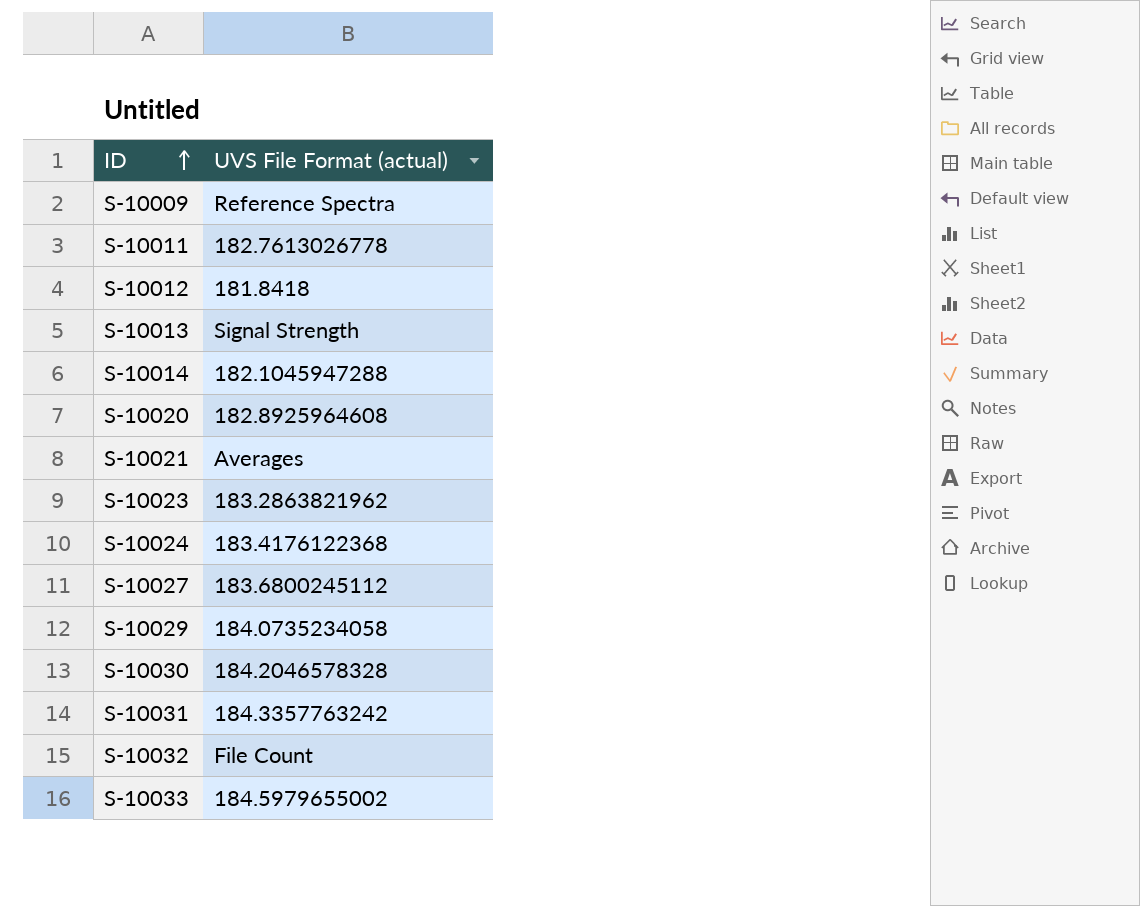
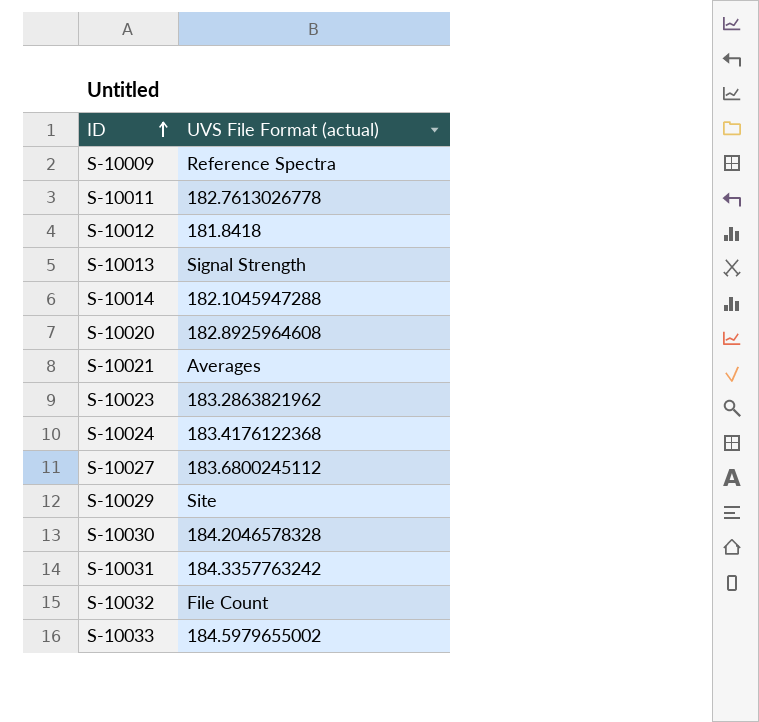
S-10029 | UVS File Format (actual): 184.0735234058 -> Site

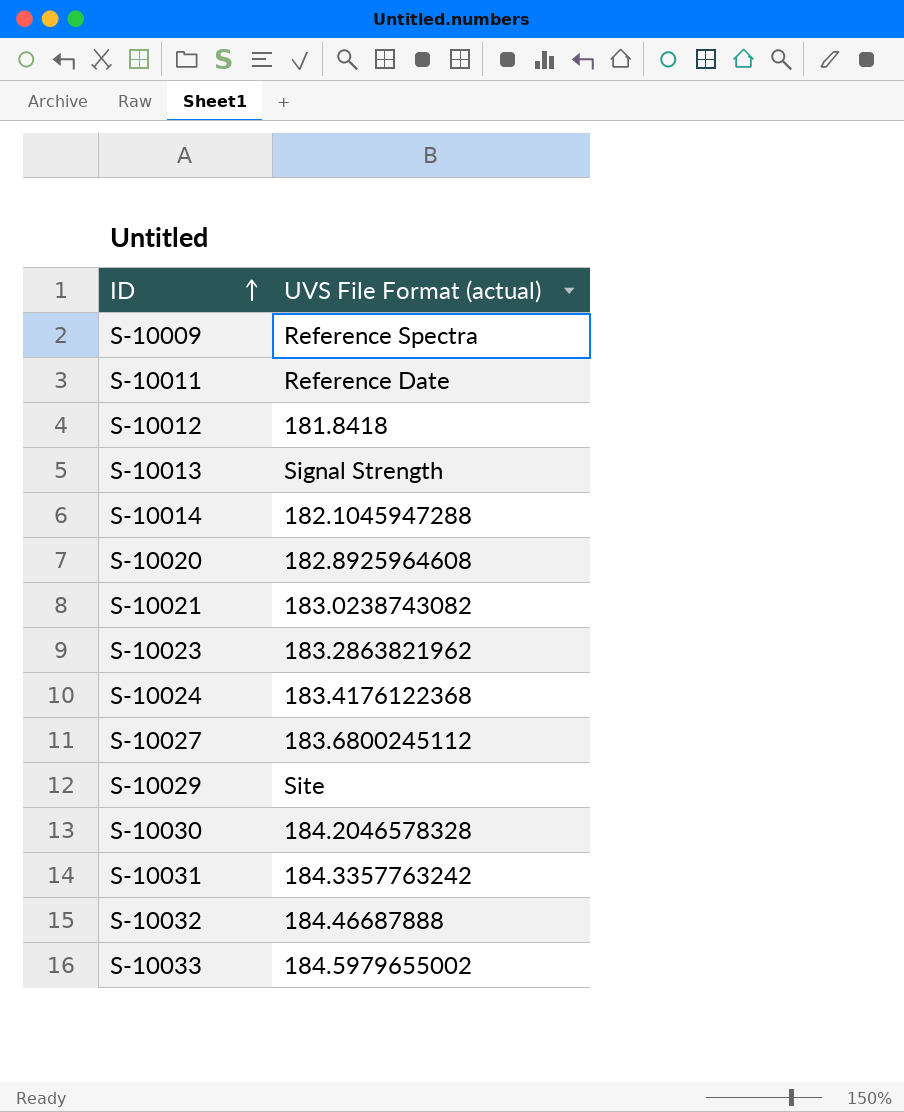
S-10011 | UVS File Format (actual): 182.7613026778 -> Reference Date
S-10021 | UVS File Format (actual): Averages -> 183.0238743082
S-10032 | UVS File Format (actual): File Count -> 184.46687888

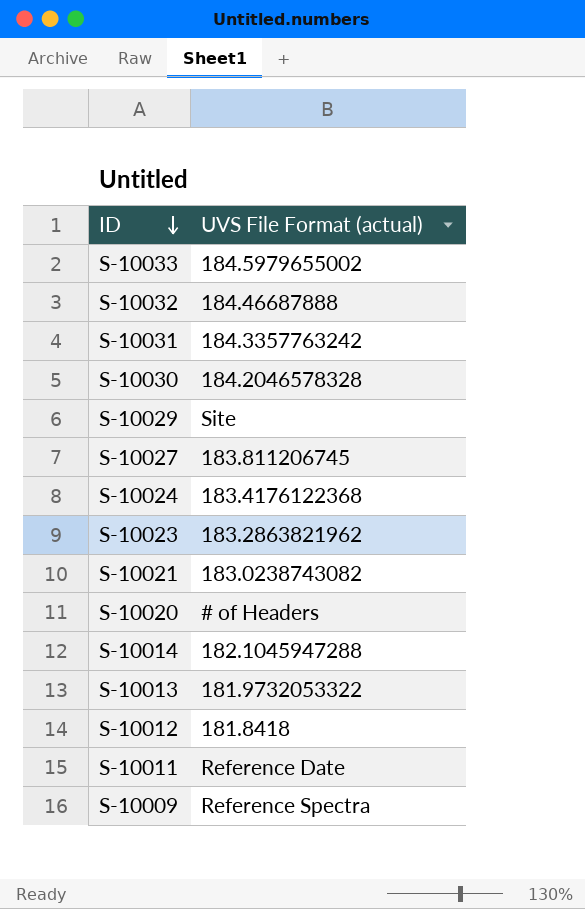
row order: ID ascending -> ID descending
S-10027 | UVS File Format (actual): 183.6800245112 -> 183.811206745
S-10020 | UVS File Format (actual): 182.8925964608 -> # of Headers
S-10013 | UVS File Format (actual): Signal Strength -> 181.9732053322

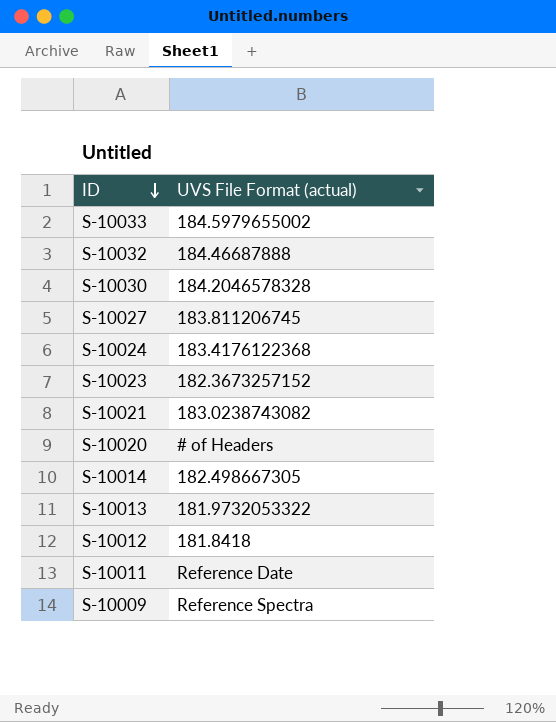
row S-10031: 184.3357763242 -> none
row S-10029: Site -> none
S-10023 | UVS File Format (actual): 183.2863821962 -> 182.3673257152
S-10014 | UVS File Format (actual): 182.1045947288 -> 182.498667305

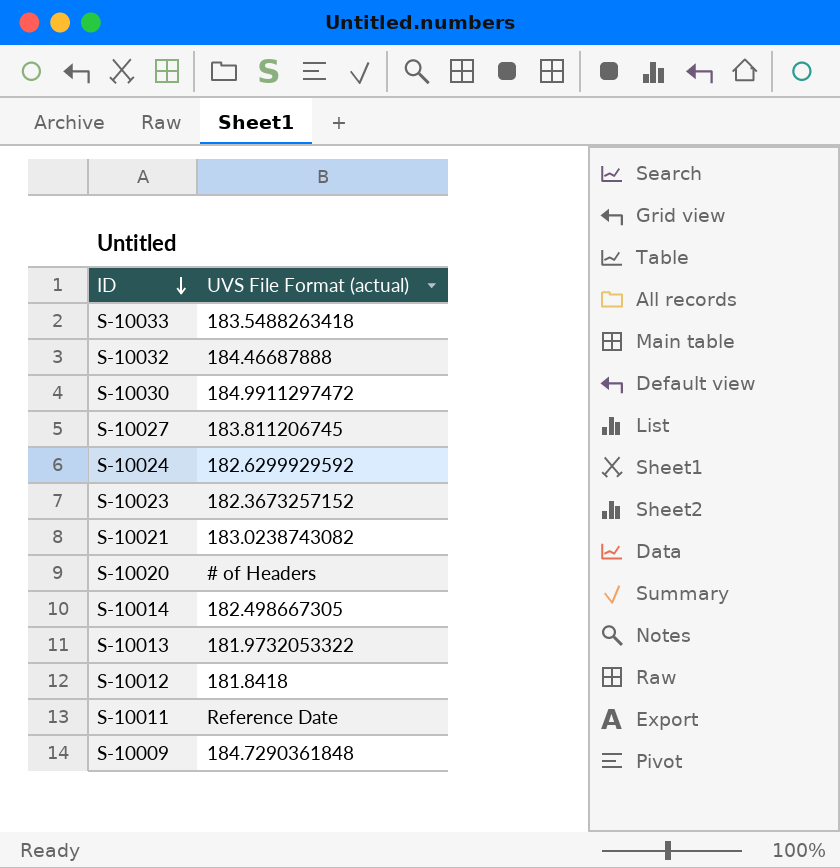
S-10033 | UVS File Format (actual): 184.5979655002 -> 183.5488263418
S-10030 | UVS File Format (actual): 184.2046578328 -> 184.9911297472
S-10024 | UVS File Format (actual): 183.4176122368 -> 182.6299929592
S-10009 | UVS File Format (actual): Reference Spectra -> 184.7290361848

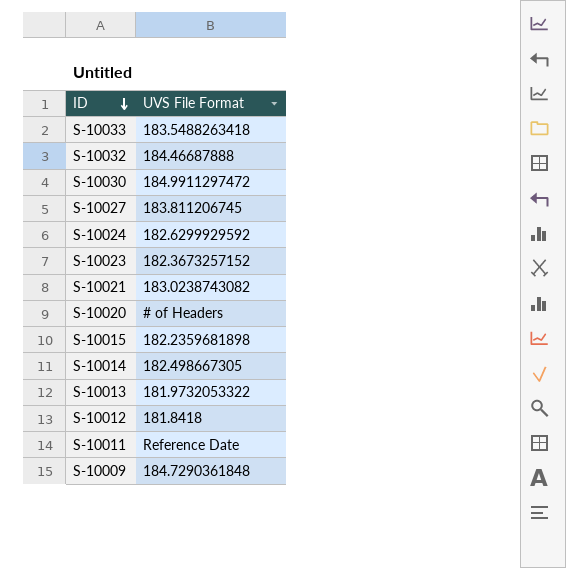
column name: UVS File Format (actual) -> UVS File Format
row S-10015: none -> 182.2359681898

